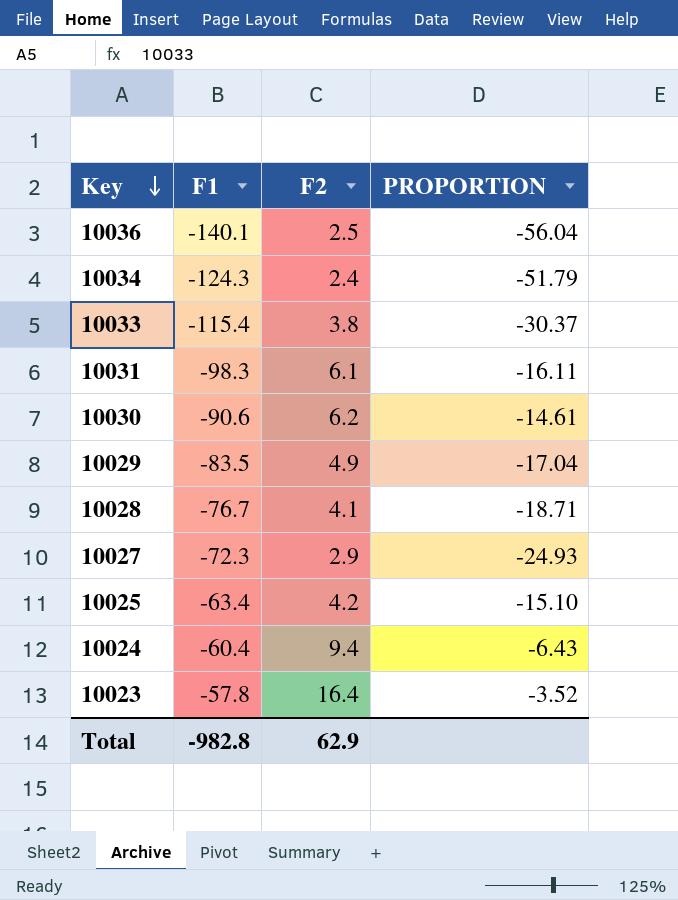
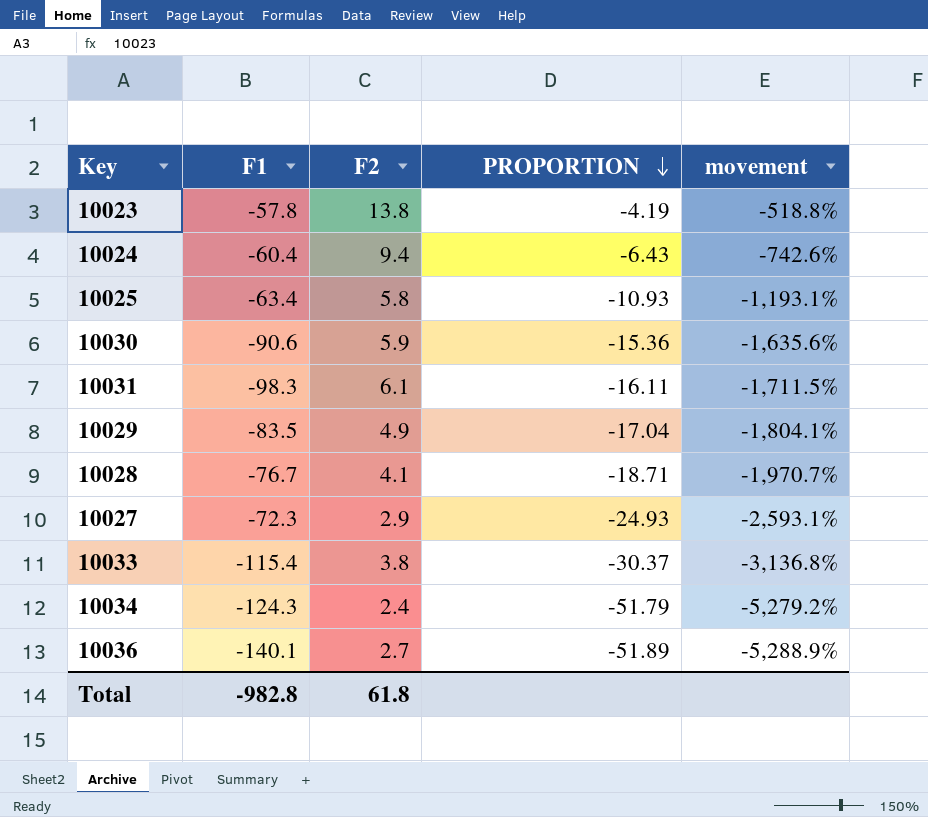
row order: Key descending -> PROPORTION descending
column movement | formula: none -> ([F1] - [F2]) / [F2]
10023 | F2: 16.4 -> 13.8
10023 | PROPORTION: -3.52 -> -4.19
10025 | F2: 4.2 -> 5.8
10025 | PROPORTION: -15.10 -> -10.93
10030 | F2: 6.2 -> 5.9
10030 | PROPORTION: -14.61 -> -15.36
10036 | F2: 2.5 -> 2.7
10036 | PROPORTION: -56.04 -> -51.89
Total | F2: 62.9 -> 61.8

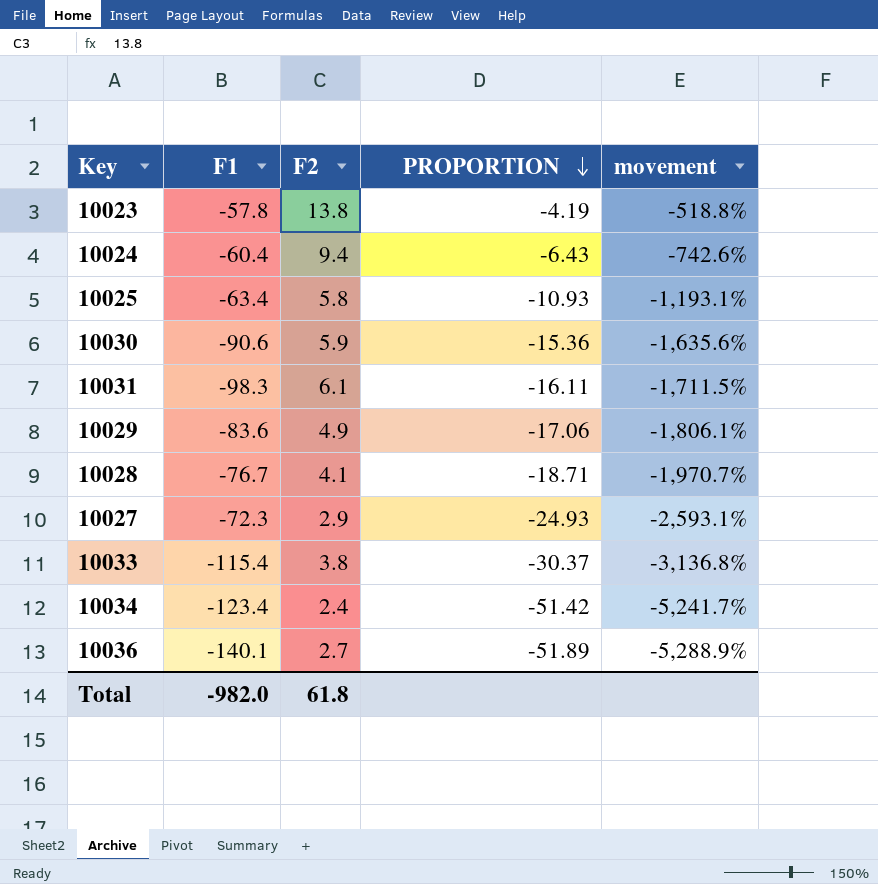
10029 | F1: -83.5 -> -83.6
10029 | PROPORTION: -17.04 -> -17.06
10029 | movement: -1,804.1% -> -1,806.1%
10034 | F1: -124.3 -> -123.4
10034 | PROPORTION: -51.79 -> -51.42
10034 | movement: -5,279.2% -> -5,241.7%
Total | F1: -982.8 -> -982.0

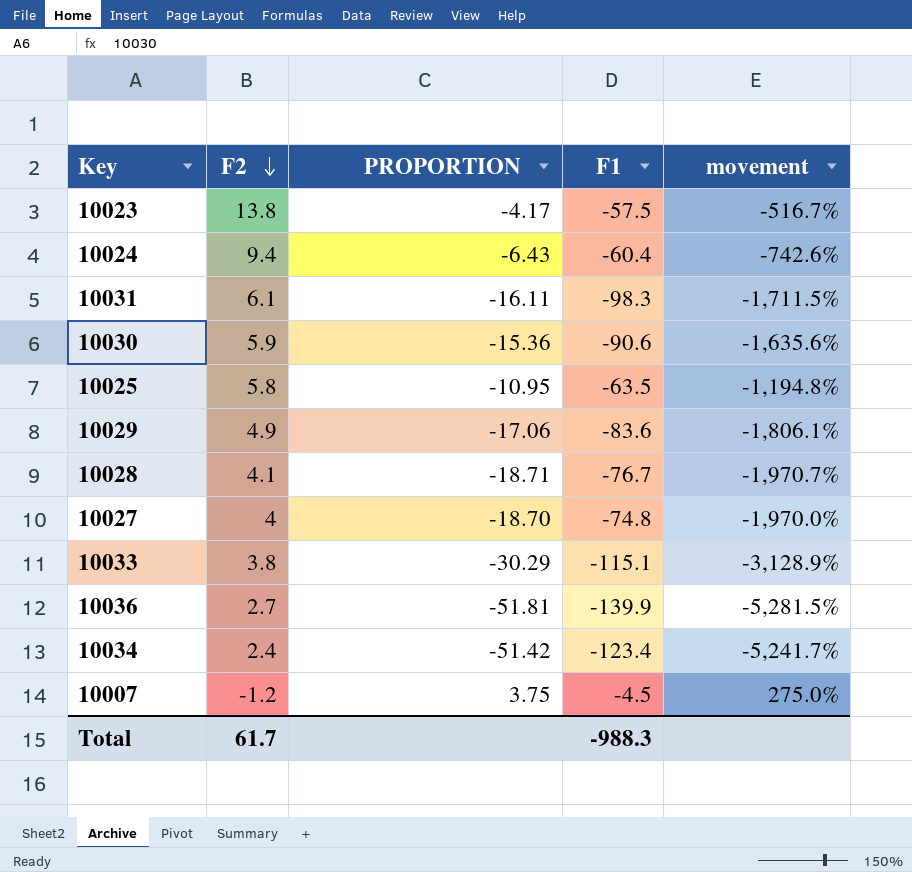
row order: PROPORTION descending -> F2 descending
column F1 | position: 2 -> 4
10023 | PROPORTION: -4.19 -> -4.17
10023 | F1: -57.8 -> -57.5
10023 | movement: -518.8% -> -516.7%
10025 | PROPORTION: -10.93 -> -10.95
10025 | F1: -63.4 -> -63.5
10025 | movement: -1,193.1% -> -1,194.8%
10027 | F2: 2.9 -> 4
10027 | PROPORTION: -24.93 -> -18.70
10027 | F1: -72.3 -> -74.8
10027 | movement: -2,593.1% -> -1,970.0%
10033 | PROPORTION: -30.37 -> -30.29
10033 | F1: -115.4 -> -115.1
10033 | movement: -3,136.8% -> -3,128.9%
10036 | PROPORTION: -51.89 -> -51.81
10036 | F1: -140.1 -> -139.9
10036 | movement: -5,288.9% -> -5,281.5%
row 10007: none -> -1.2 | 3.75 | -4.5 | 275.0%
Total | F2: 61.8 -> 61.7
Total | F1: -982.0 -> -988.3

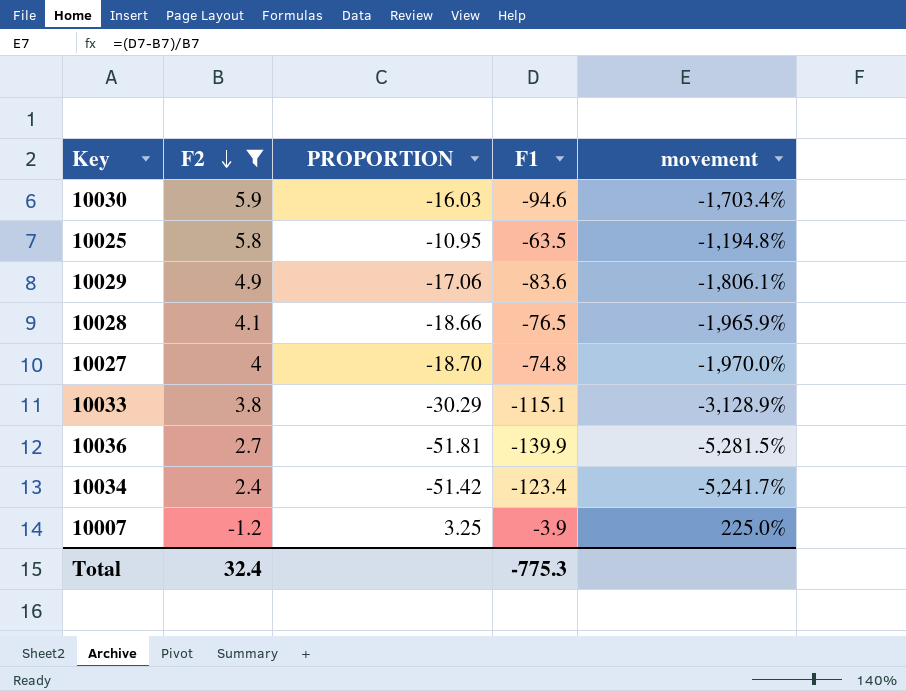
filter: none -> F2 <= 5.9
10030 | PROPORTION: -15.36 -> -16.03
10030 | F1: -90.6 -> -94.6
10030 | movement: -1,635.6% -> -1,703.4%
10028 | PROPORTION: -18.71 -> -18.66
10028 | F1: -76.7 -> -76.5
10028 | movement: -1,970.7% -> -1,965.9%
10007 | PROPORTION: 3.75 -> 3.25
10007 | F1: -4.5 -> -3.9
10007 | movement: 275.0% -> 225.0%
Total | F2: 61.7 -> 32.4
Total | F1: -988.3 -> -775.3

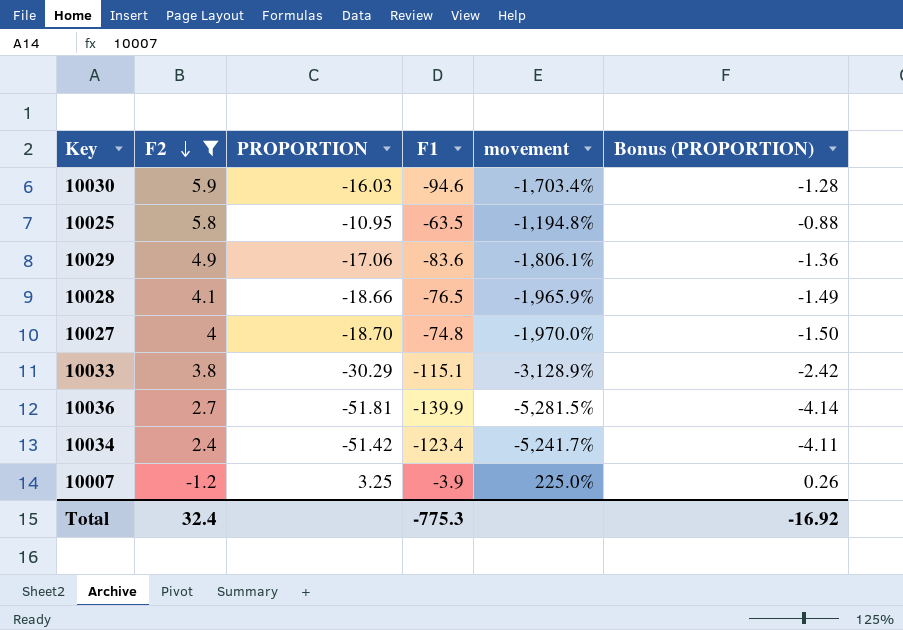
column Bonus (PROPORTION) | formula: none -> [PROPORTION] * 0.08

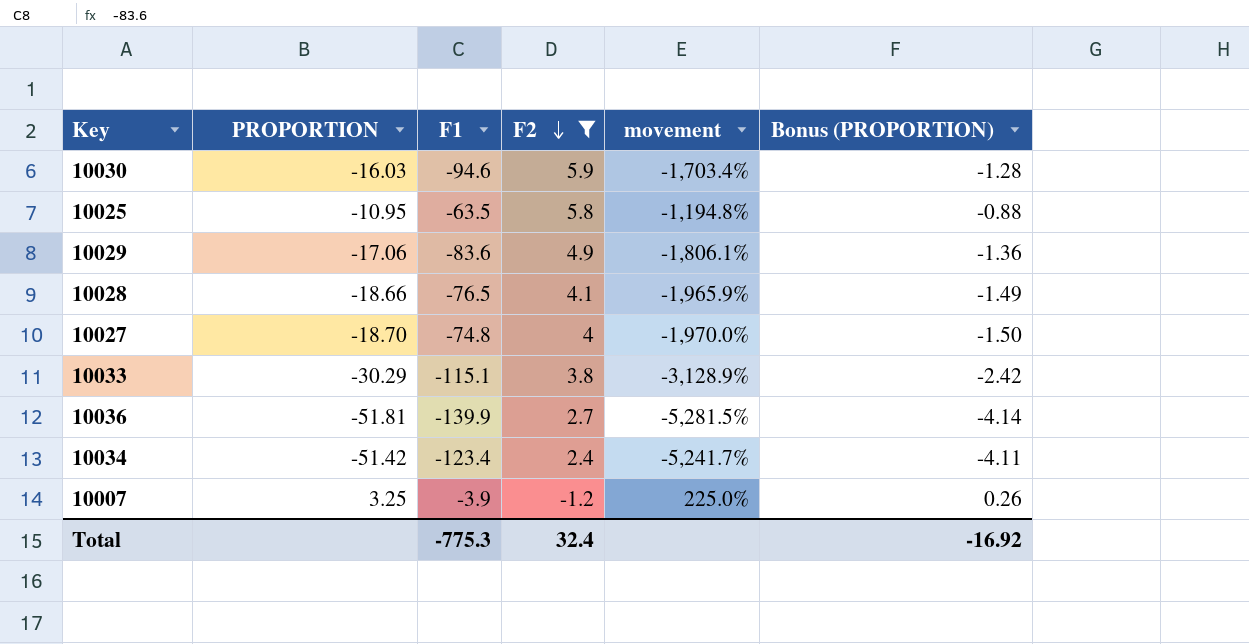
column F2 | position: 2 -> 4

